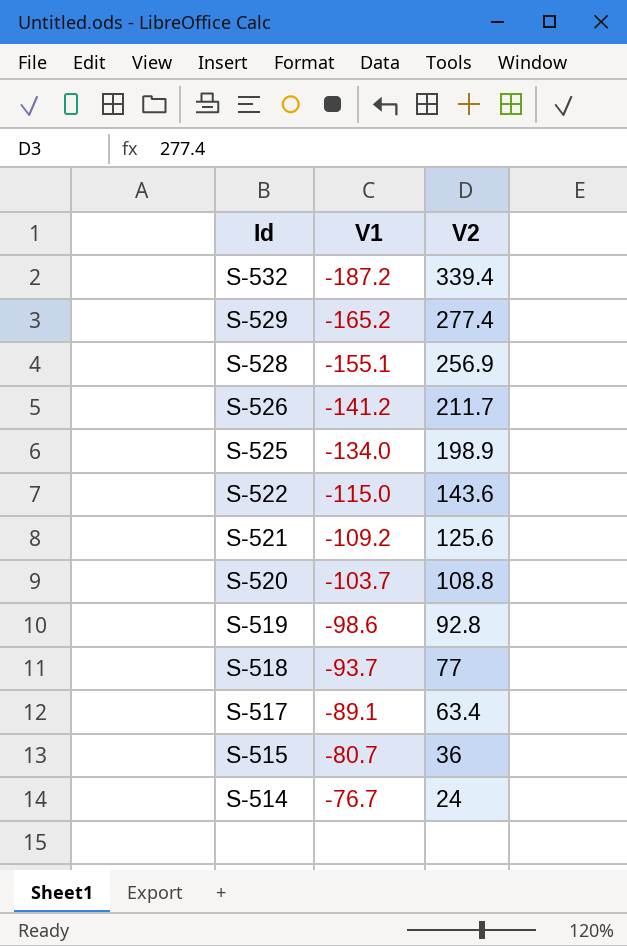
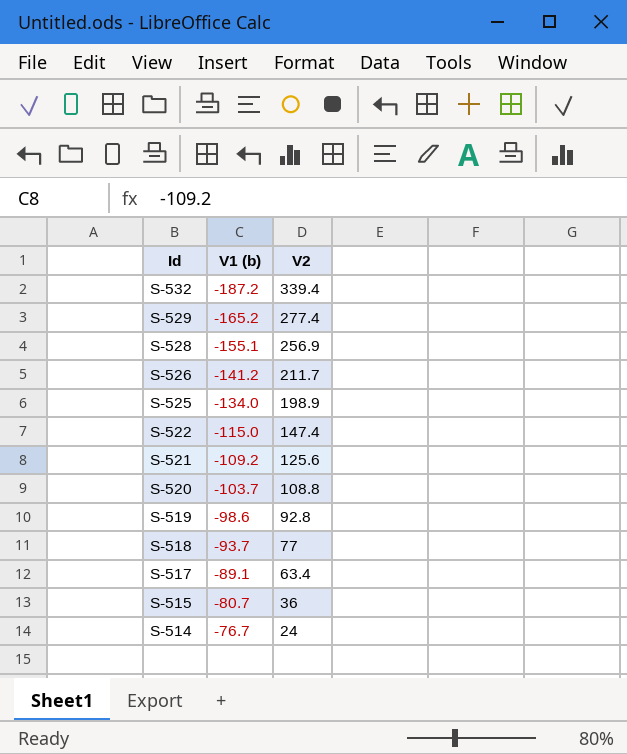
column name: V1 -> V1 (b)
S-522 | V2: 143.6 -> 147.4

